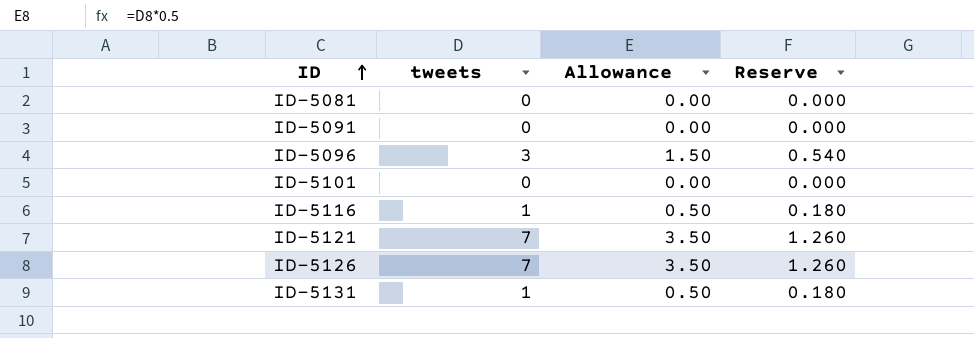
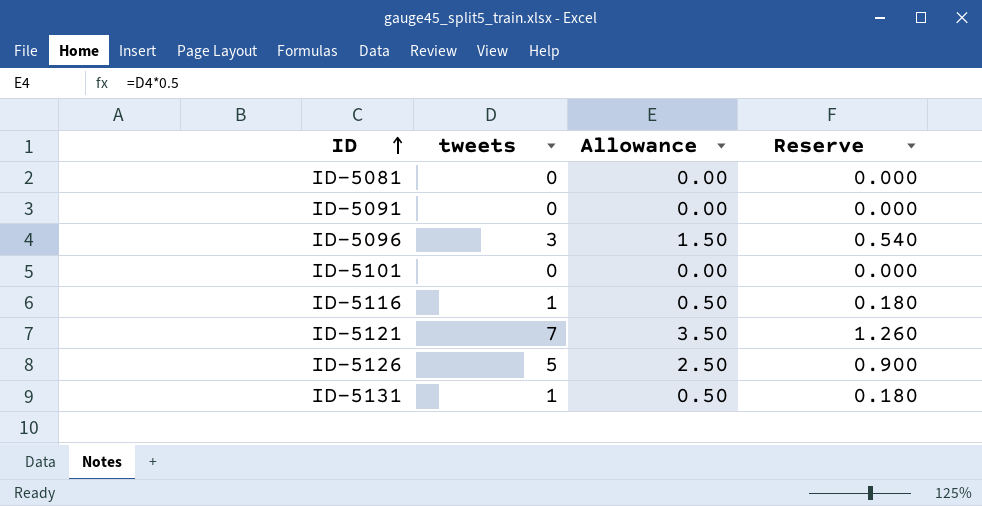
ID-5126 | tweets: 7 -> 5
ID-5126 | Allowance: 3.50 -> 2.50
ID-5126 | Reserve: 1.260 -> 0.900

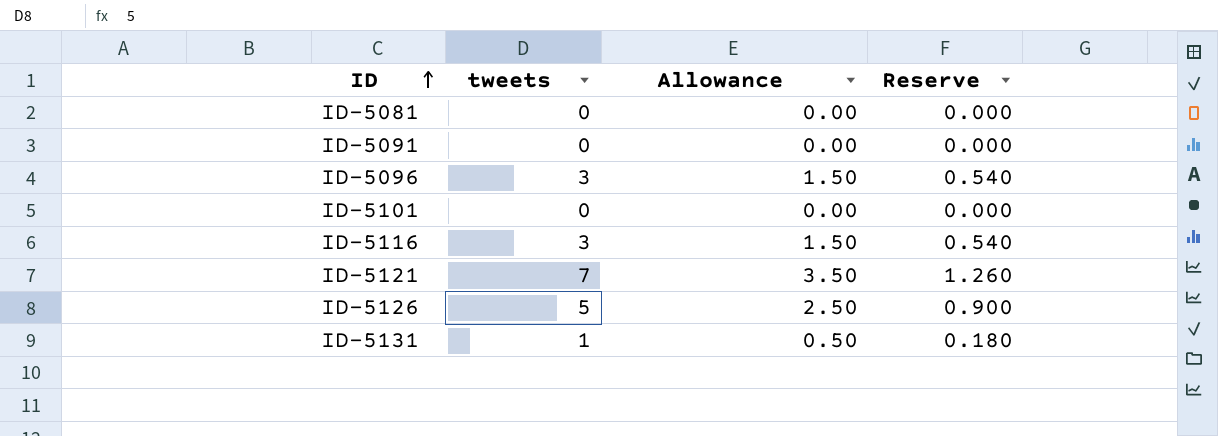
ID-5116 | tweets: 1 -> 3
ID-5116 | Allowance: 0.50 -> 1.50
ID-5116 | Reserve: 0.180 -> 0.540

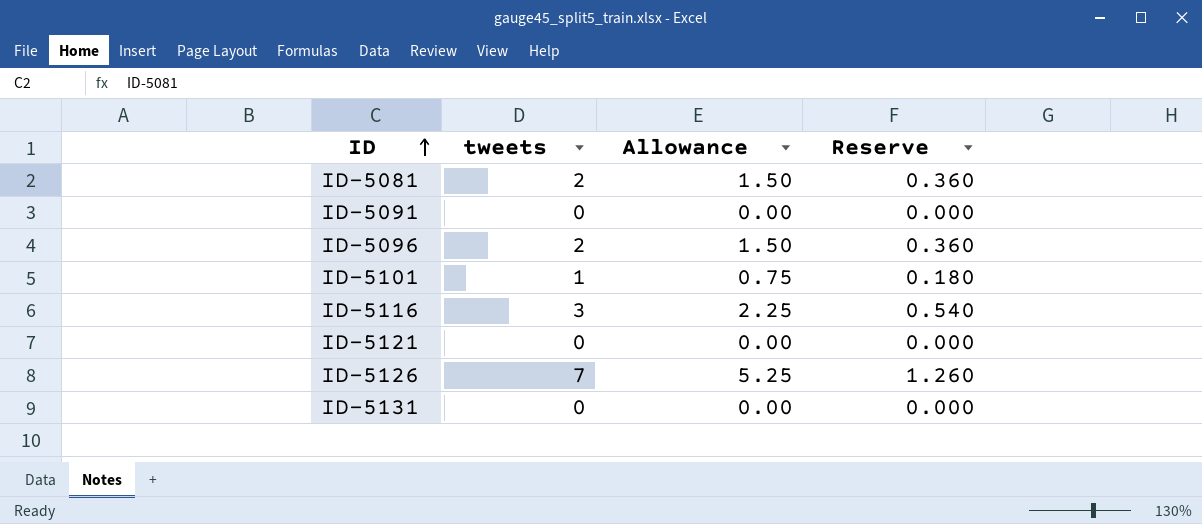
column Allowance | formula: [tweets] * 0.5 -> [tweets] * 0.75
ID-5081 | tweets: 0 -> 2
ID-5081 | Reserve: 0.000 -> 0.360
ID-5096 | tweets: 3 -> 2
ID-5096 | Reserve: 0.540 -> 0.360
ID-5101 | tweets: 0 -> 1
ID-5101 | Reserve: 0.000 -> 0.180
ID-5121 | tweets: 7 -> 0
ID-5121 | Reserve: 1.260 -> 0.000
ID-5126 | tweets: 5 -> 7
ID-5126 | Reserve: 0.900 -> 1.260
ID-5131 | tweets: 1 -> 0
ID-5131 | Reserve: 0.180 -> 0.000

